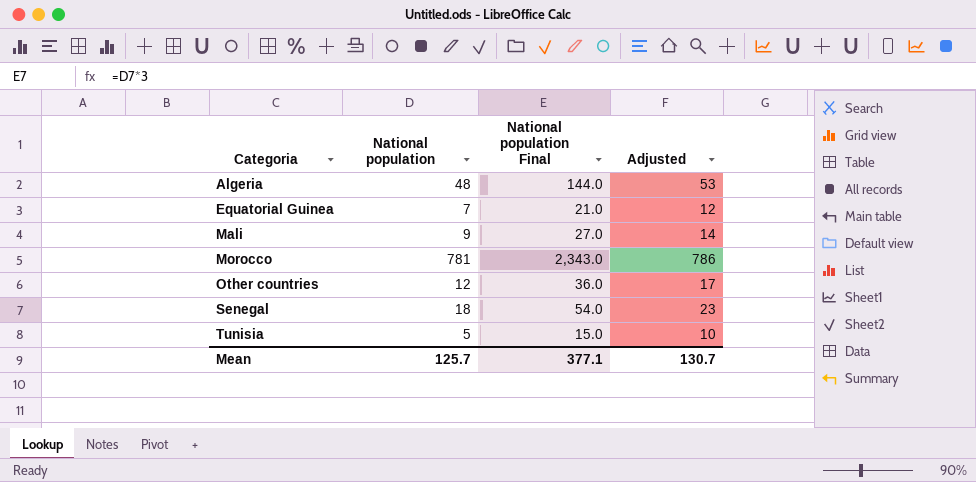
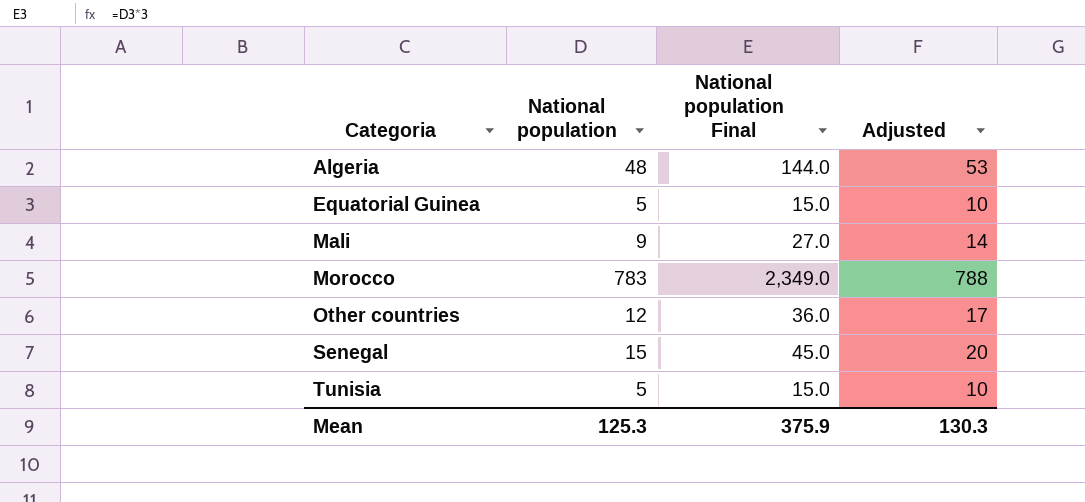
Equatorial Guinea | National population: 7 -> 5
Equatorial Guinea | National population Final: 21.0 -> 15.0
Equatorial Guinea | Adjusted: 12 -> 10
Morocco | National population: 781 -> 783
Morocco | National population Final: 2,343.0 -> 2,349.0
Morocco | Adjusted: 786 -> 788
Senegal | National population: 18 -> 15
Senegal | National population Final: 54.0 -> 45.0
Senegal | Adjusted: 23 -> 20
Mean | National population: 125.7 -> 125.3
Mean | National population Final: 377.1 -> 375.9
Mean | Adjusted: 130.7 -> 130.3

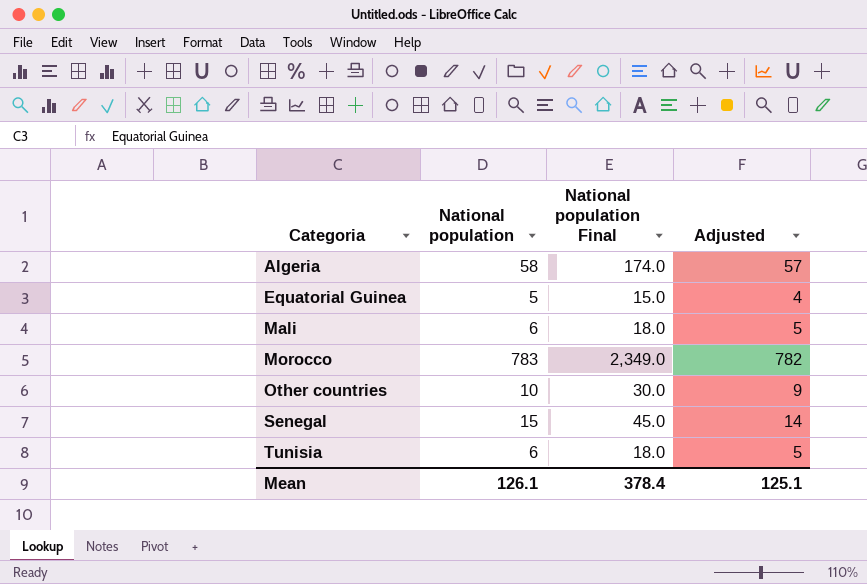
column Adjusted | formula: [National population] + 5 -> [National population] - 1
Algeria | National population: 48 -> 58
Algeria | National population Final: 144.0 -> 174.0
Mali | National population: 9 -> 6
Mali | National population Final: 27.0 -> 18.0
Other countries | National population: 12 -> 10
Other countries | National population Final: 36.0 -> 30.0
Tunisia | National population: 5 -> 6
Tunisia | National population Final: 15.0 -> 18.0
Mean | National population: 125.3 -> 126.1
Mean | National population Final: 375.9 -> 378.4
Mean | Adjusted: 130.3 -> 125.1

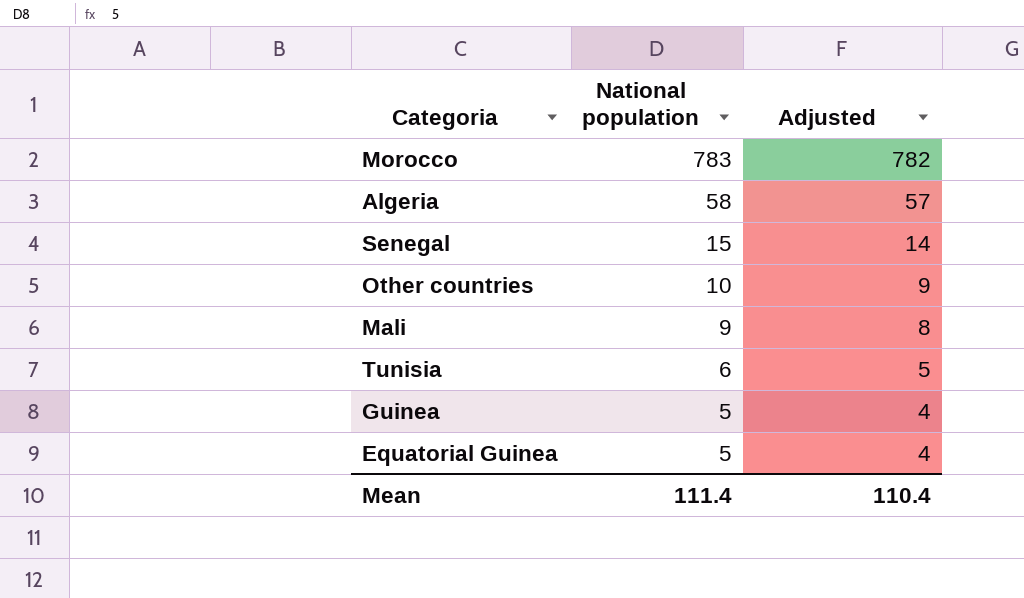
row order: Categoria ascending -> National population descending
column National population Final | formula: [National population] * 3 -> none
Mali | National population: 6 -> 9
Mali | Adjusted: 5 -> 8
row Guinea: none -> 5 | 4
Mean | National population: 126.1 -> 111.4
Mean | Adjusted: 125.1 -> 110.4

